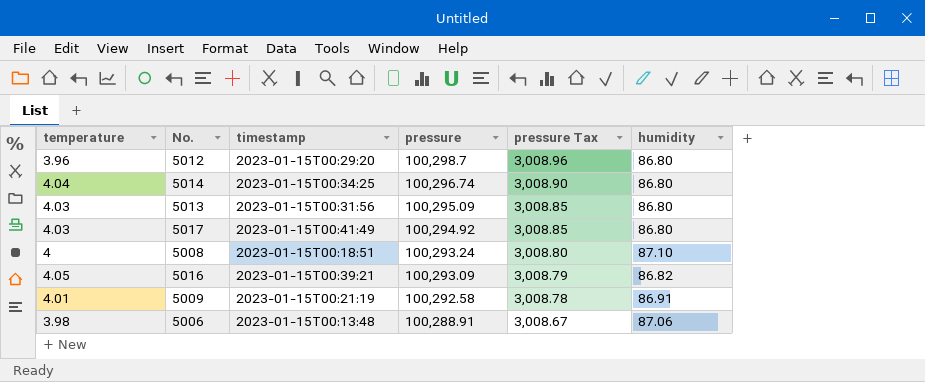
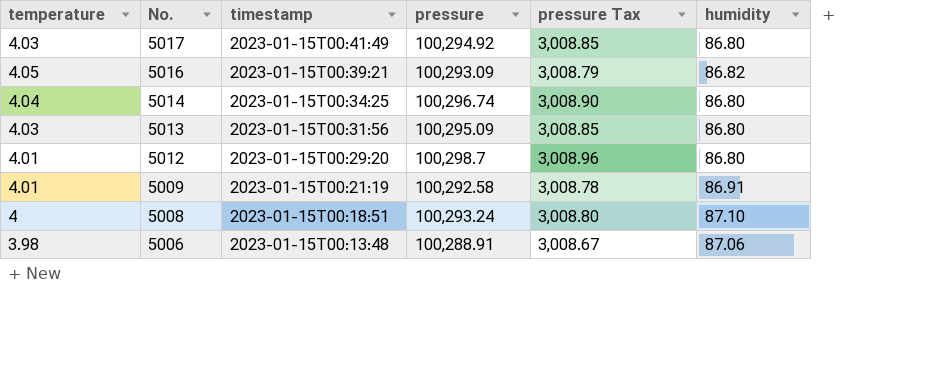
row order: pressure descending -> No. descending
5012 | temperature: 3.96 -> 4.01

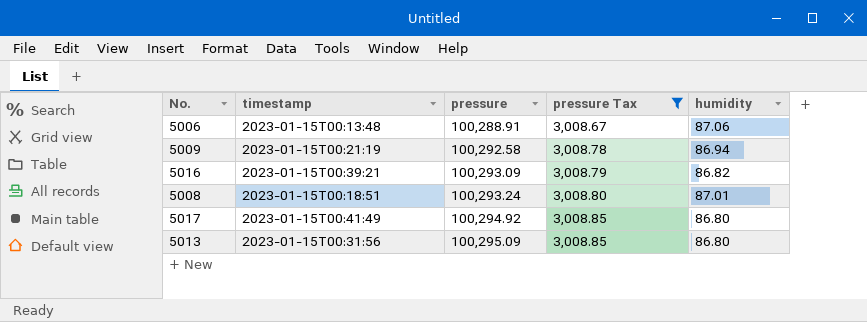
filter: none -> pressure Tax <= 3,008.85
row order: No. descending -> pressure ascending
column temperature | position: 1 -> none
5009 | humidity: 86.91 -> 86.94
5008 | humidity: 87.10 -> 87.01

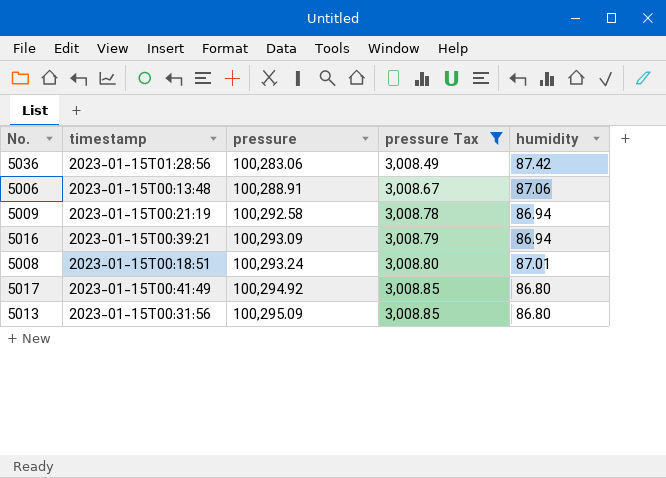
row 5036: none -> 2023-01-15T01:28:56 | 100,283.06 | 3,008.49 | 87.42
5016 | humidity: 86.82 -> 86.94

